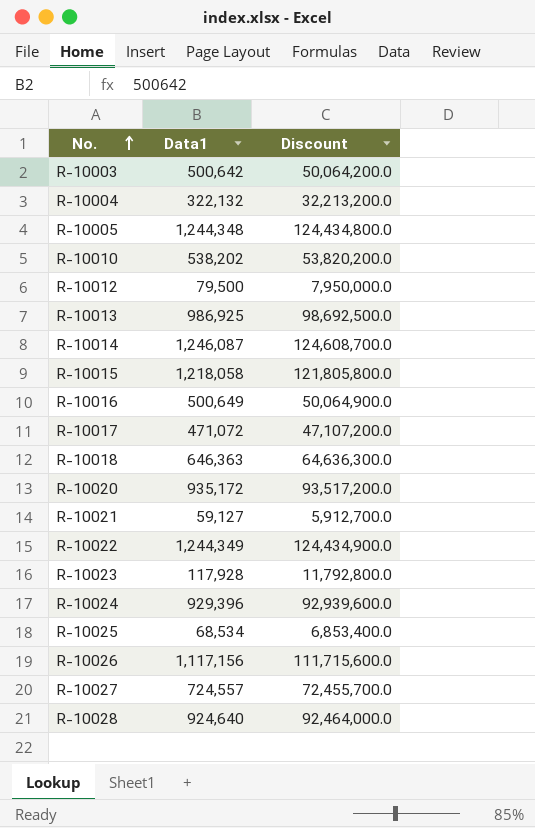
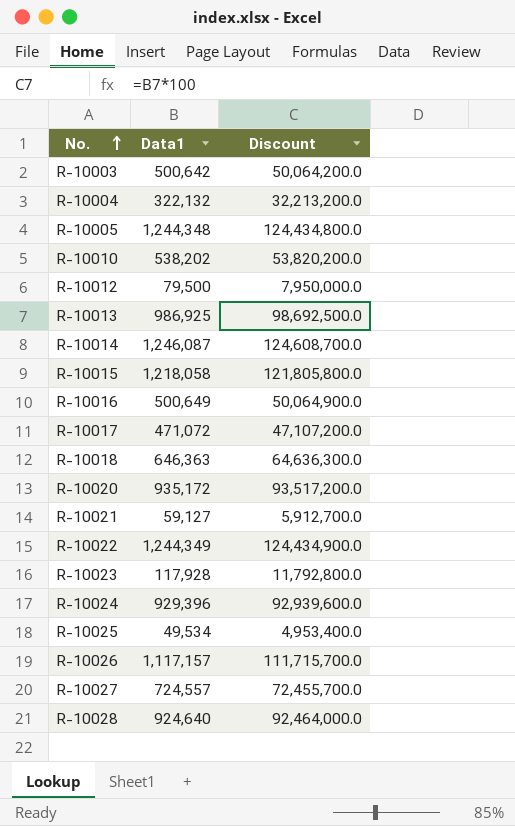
R-10025 | Data1: 68,534 -> 49,534
R-10025 | Discount: 6,853,400.0 -> 4,953,400.0
R-10026 | Data1: 1,117,156 -> 1,117,157
R-10026 | Discount: 111,715,600.0 -> 111,715,700.0

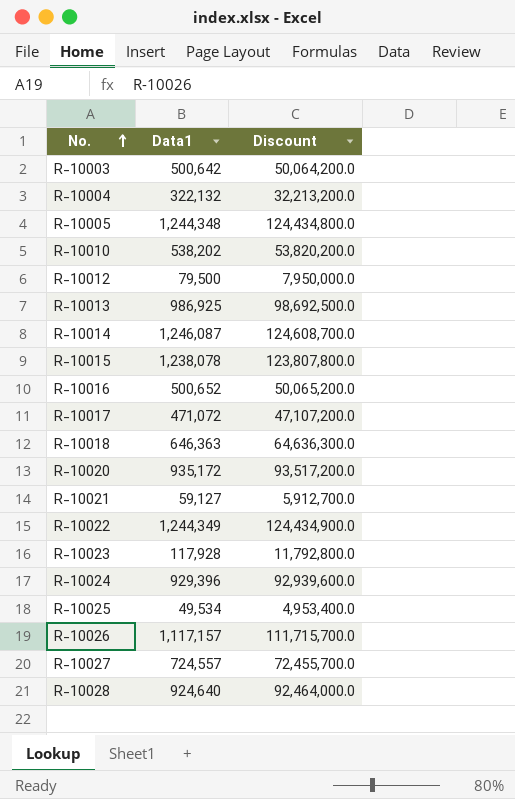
R-10015 | Data1: 1,218,058 -> 1,238,078
R-10015 | Discount: 121,805,800.0 -> 123,807,800.0
R-10016 | Data1: 500,649 -> 500,652
R-10016 | Discount: 50,064,900.0 -> 50,065,200.0

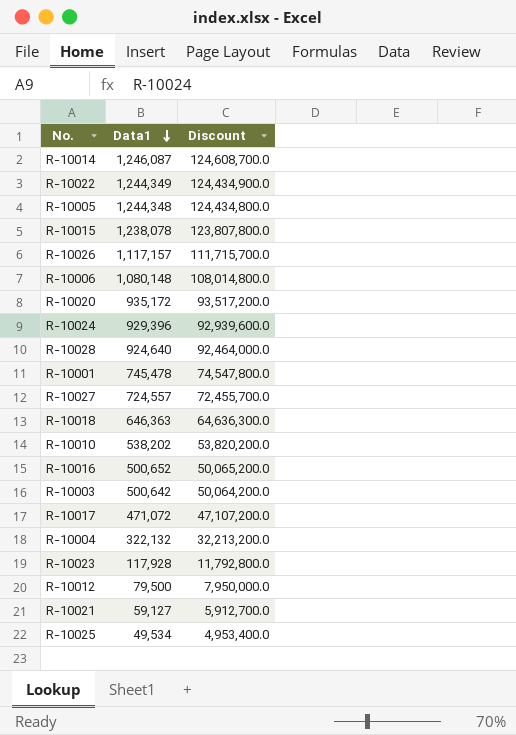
row order: No. ascending -> Data1 descending
row R-10013: 986,925 | 98,692,500.0 -> none
row R-10006: none -> 1,080,148 | 108,014,800.0
row R-10001: none -> 745,478 | 74,547,800.0

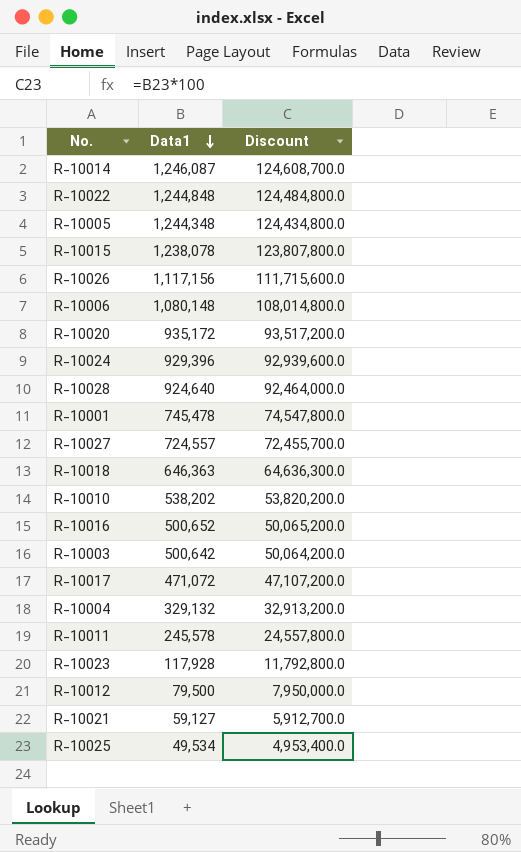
R-10022 | Data1: 1,244,349 -> 1,244,848
R-10022 | Discount: 124,434,900.0 -> 124,484,800.0
R-10026 | Data1: 1,117,157 -> 1,117,156
R-10026 | Discount: 111,715,700.0 -> 111,715,600.0
R-10004 | Data1: 322,132 -> 329,132
R-10004 | Discount: 32,213,200.0 -> 32,913,200.0
row R-10011: none -> 245,578 | 24,557,800.0

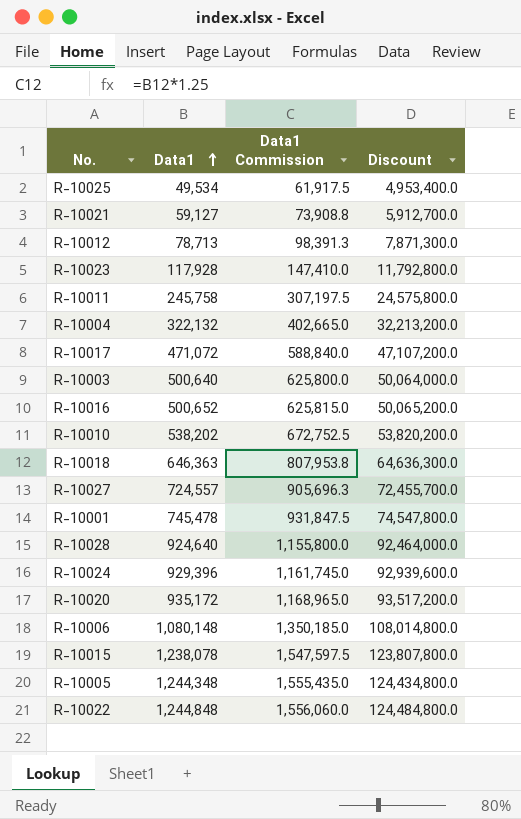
row order: Data1 descending -> Data1 ascending
column Data1 Commission | formula: none -> [Data1] * 1.25
row R-10014: 1,246,087 | 124,608,700.0 -> none
row R-10026: 1,117,156 | 111,715,600.0 -> none
R-10012 | Data1: 79,500 -> 78,713
R-10012 | Discount: 7,950,000.0 -> 7,871,300.0
R-10011 | Data1: 245,578 -> 245,758
R-10011 | Discount: 24,557,800.0 -> 24,575,800.0
R-10004 | Data1: 329,132 -> 322,132
R-10004 | Discount: 32,913,200.0 -> 32,213,200.0
R-10003 | Data1: 500,642 -> 500,640
R-10003 | Discount: 50,064,200.0 -> 50,064,000.0

